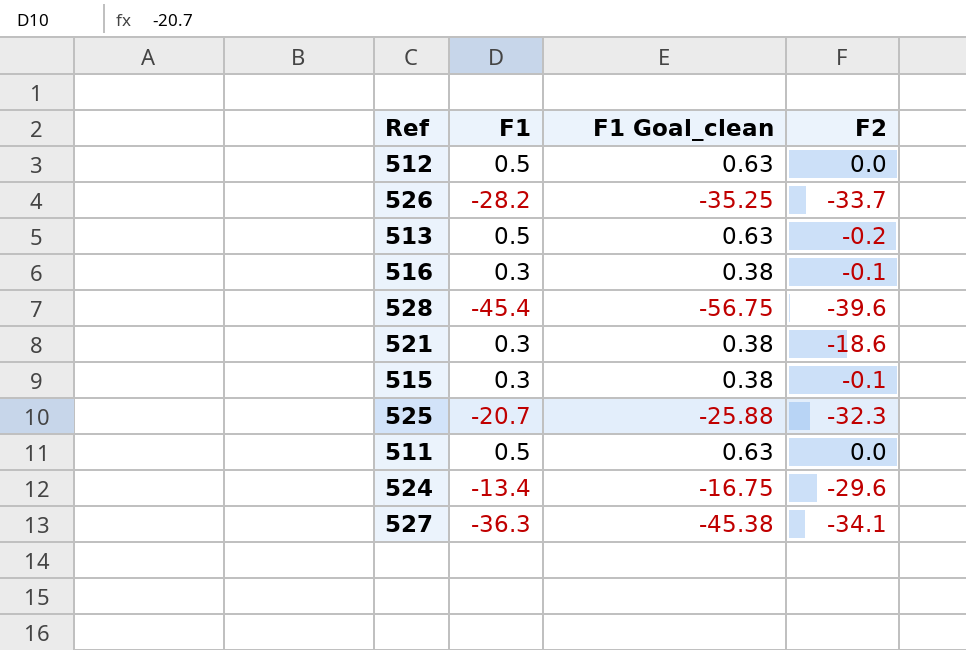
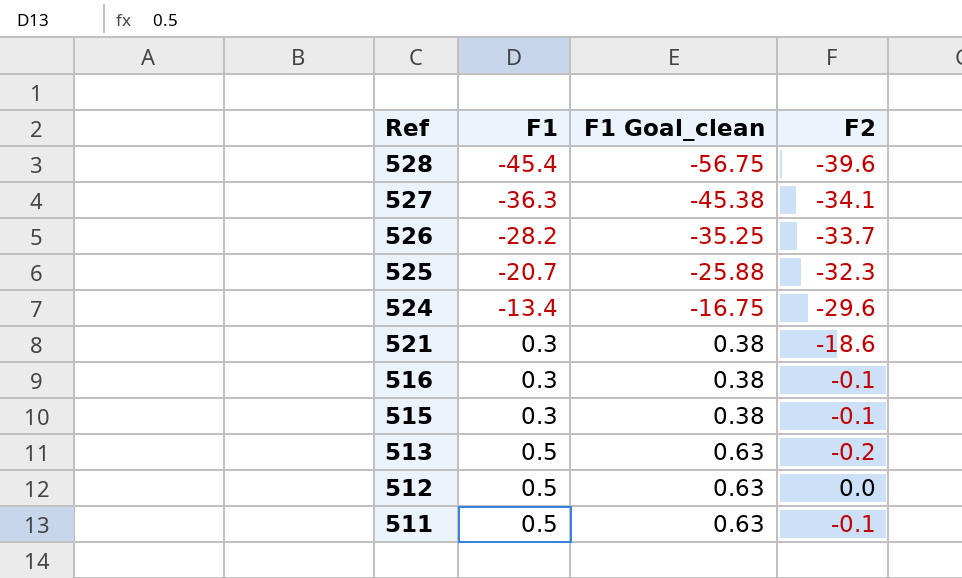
row order: none -> Ref descending
511 | F2: 0.0 -> -0.1

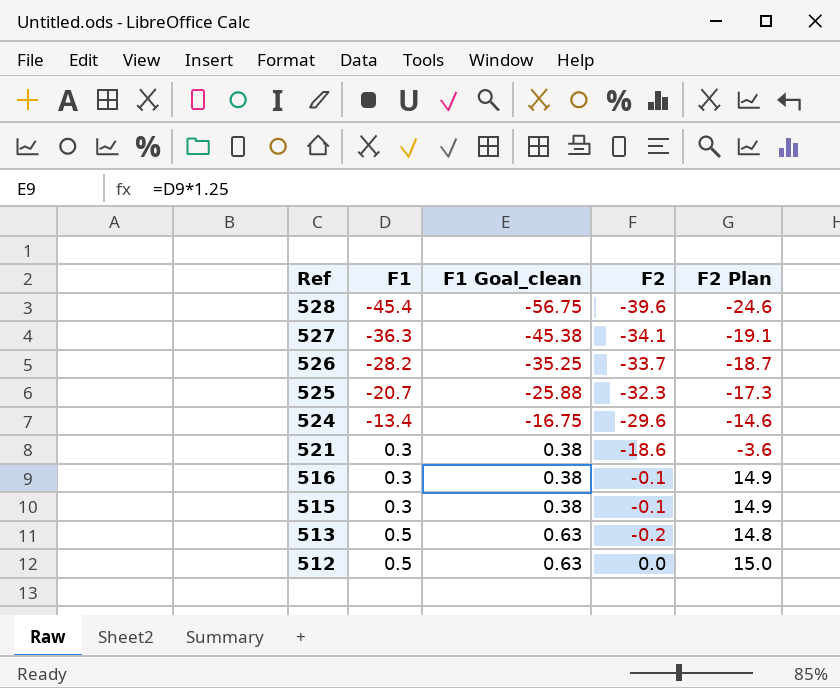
column F2 Plan | formula: none -> [F2] + 15
row 511: 0.5 | 0.63 | -0.1 -> none

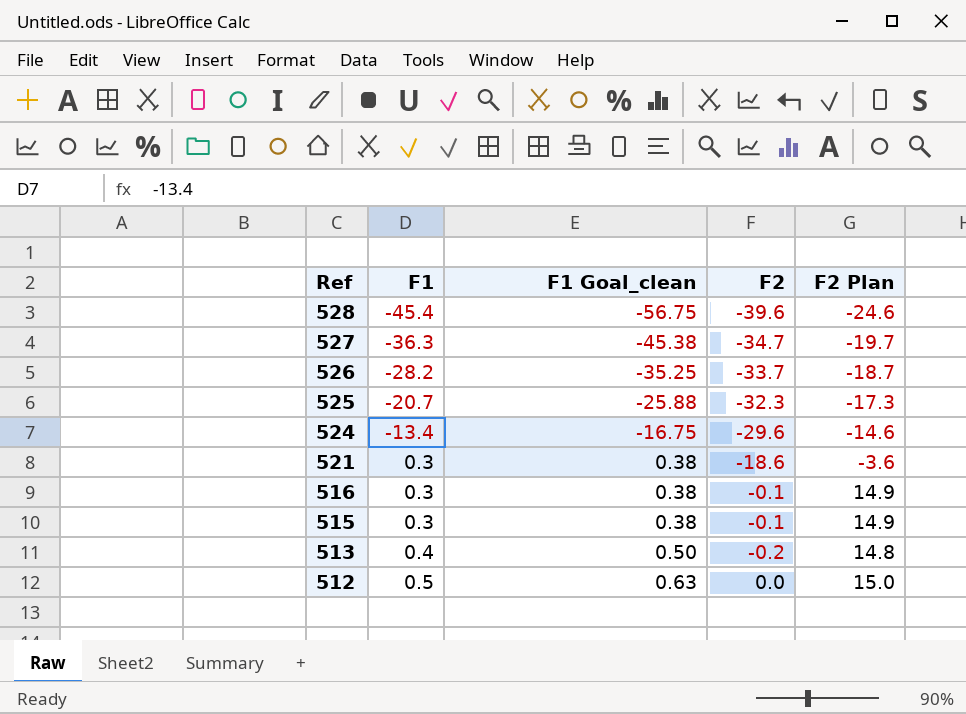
527 | F2: -34.1 -> -34.7
527 | F2 Plan: -19.1 -> -19.7
513 | F1: 0.5 -> 0.4
513 | F1 Goal_clean: 0.63 -> 0.50

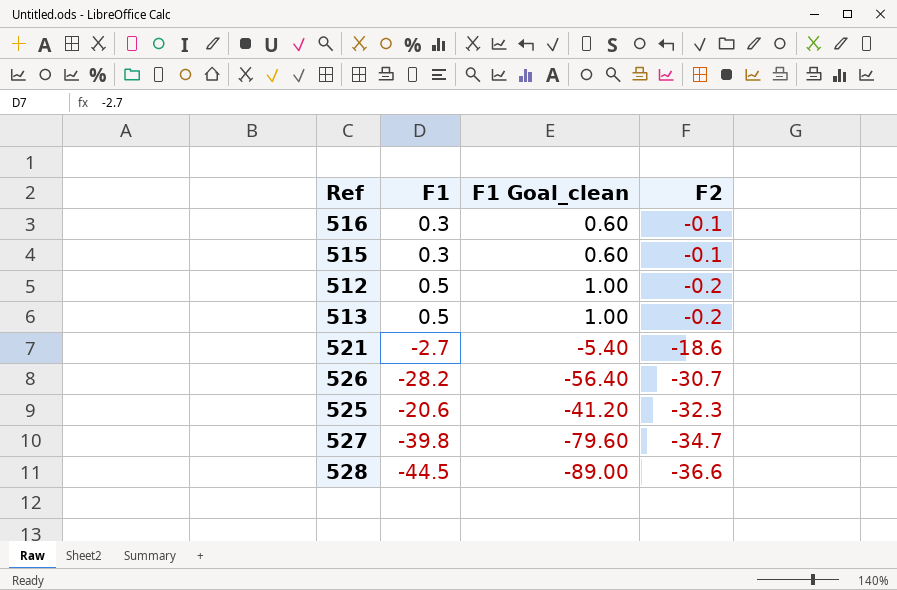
row order: Ref descending -> F2 descending
column F2 Plan | formula: [F2] + 15 -> none
column F1 Goal_clean | formula: [F1] * 1.25 -> [F1] * 2
row 524: -13.4 | -16.75 | -29.6 | -14.6 -> none
512 | F2: 0.0 -> -0.2
513 | F1: 0.4 -> 0.5
521 | F1: 0.3 -> -2.7
526 | F2: -33.7 -> -30.7
525 | F1: -20.7 -> -20.6
527 | F1: -36.3 -> -39.8
528 | F1: -45.4 -> -44.5
528 | F2: -39.6 -> -36.6

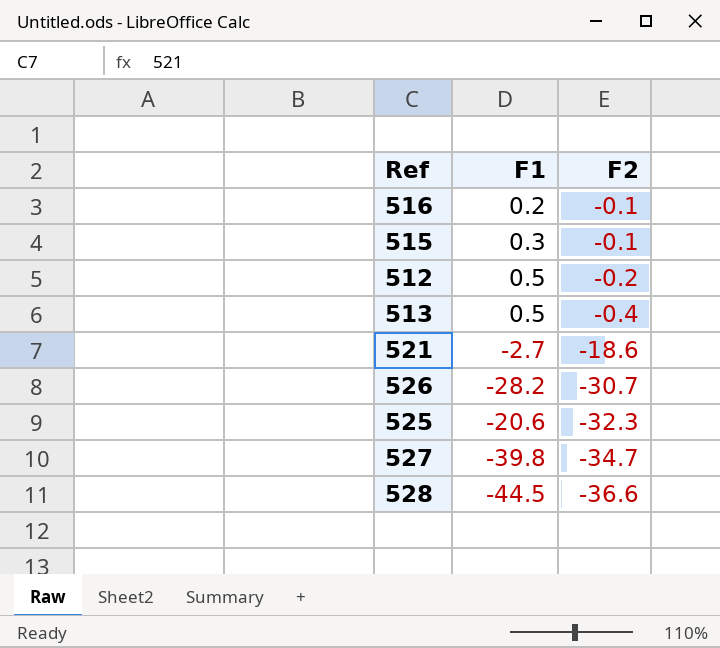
column F1 Goal_clean | formula: [F1] * 2 -> none
516 | F1: 0.3 -> 0.2
513 | F2: -0.2 -> -0.4

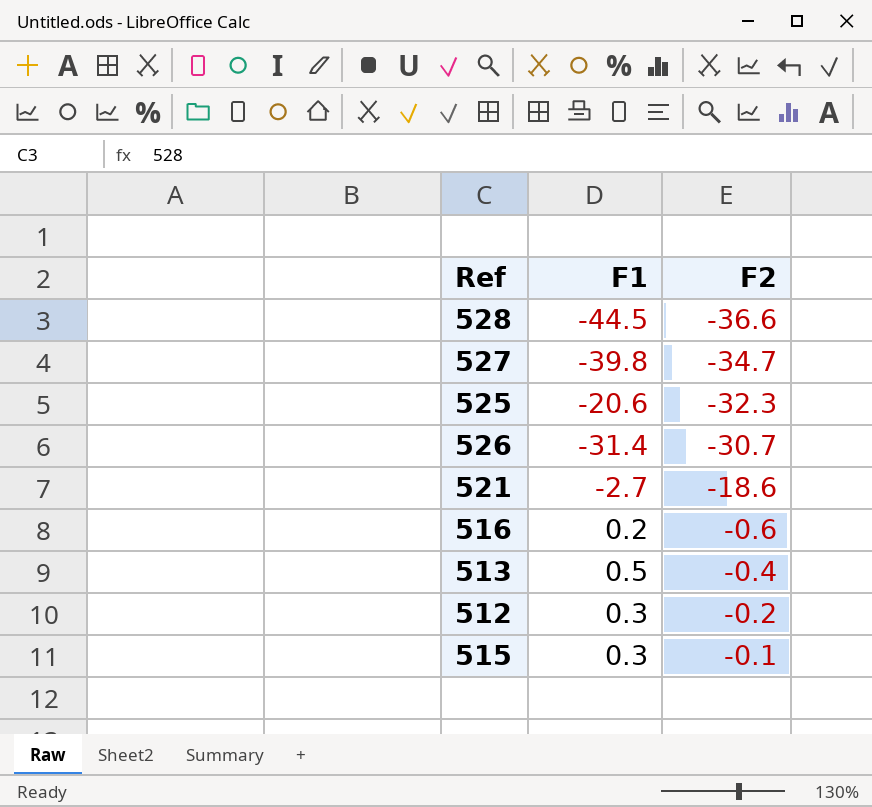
row order: F2 descending -> F2 ascending
526 | F1: -28.2 -> -31.4
516 | F2: -0.1 -> -0.6
512 | F1: 0.5 -> 0.3

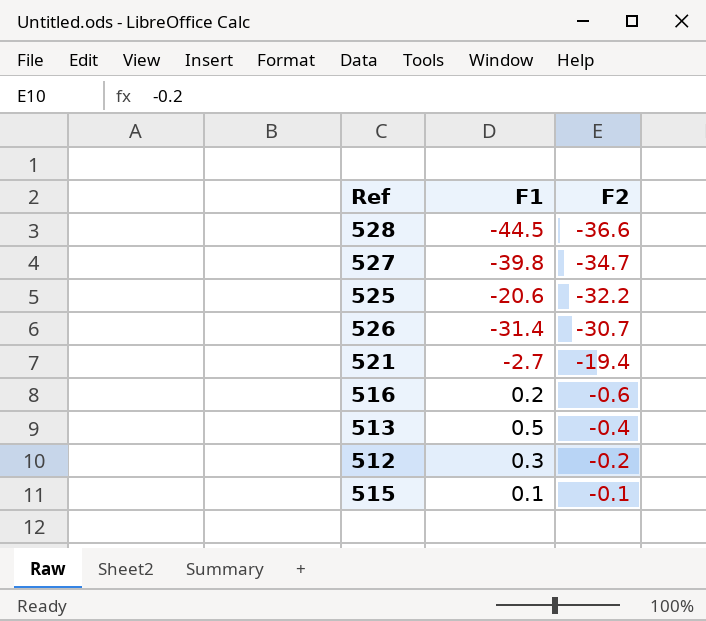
525 | F2: -32.3 -> -32.2
521 | F2: -18.6 -> -19.4
515 | F1: 0.3 -> 0.1

